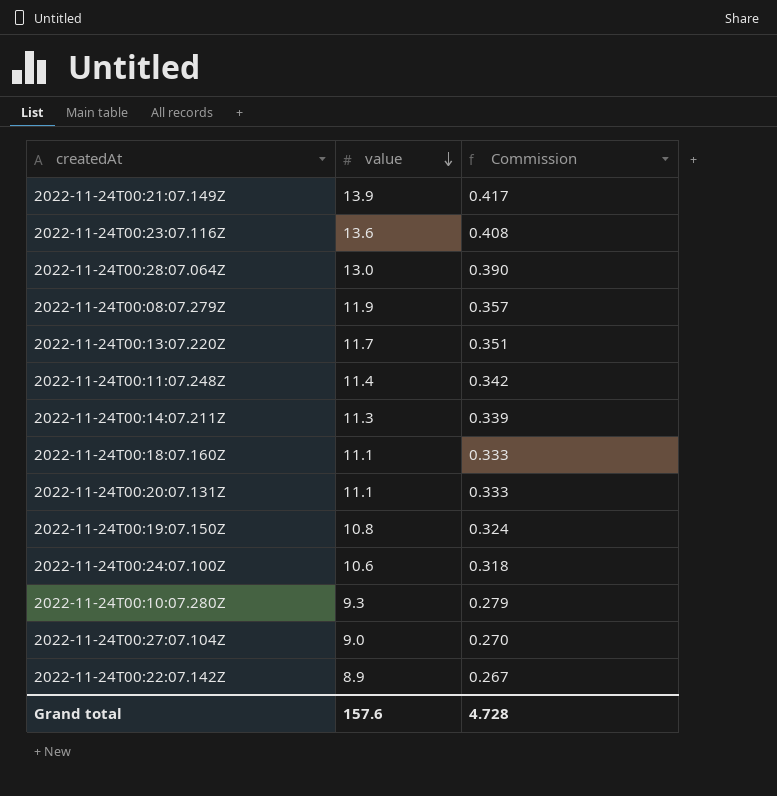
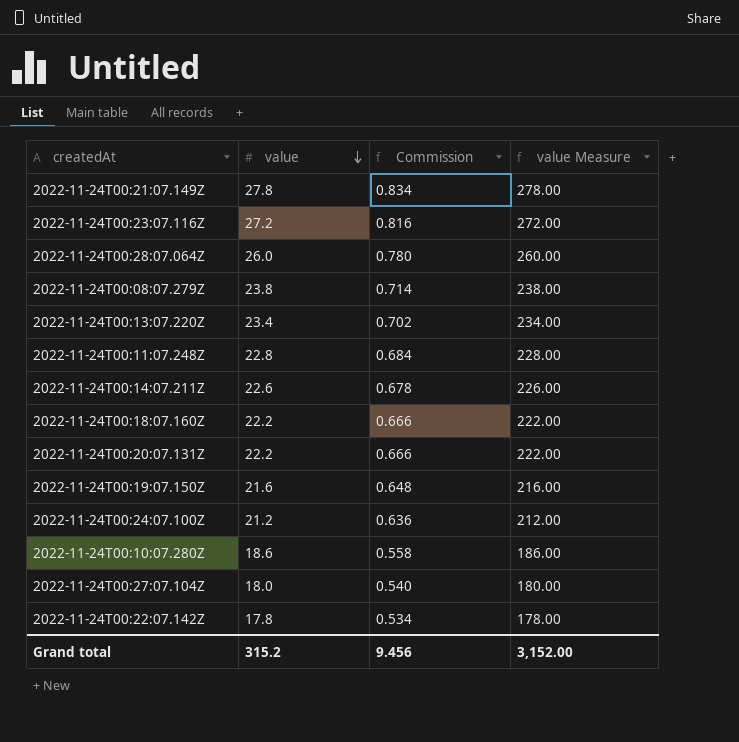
column value Measure | formula: none -> [value] * 10
2022-11-24T00:21:07.149Z | value: 13.9 -> 27.8
2022-11-24T00:21:07.149Z | Commission: 0.417 -> 0.834
2022-11-24T00:23:07.116Z | value: 13.6 -> 27.2
2022-11-24T00:23:07.116Z | Commission: 0.408 -> 0.816
2022-11-24T00:28:07.064Z | value: 13.0 -> 26.0
2022-11-24T00:28:07.064Z | Commission: 0.390 -> 0.780
2022-11-24T00:08:07.279Z | value: 11.9 -> 23.8
2022-11-24T00:08:07.279Z | Commission: 0.357 -> 0.714
2022-11-24T00:13:07.220Z | value: 11.7 -> 23.4
2022-11-24T00:13:07.220Z | Commission: 0.351 -> 0.702
2022-11-24T00:11:07.248Z | value: 11.4 -> 22.8
2022-11-24T00:11:07.248Z | Commission: 0.342 -> 0.684
2022-11-24T00:14:07.211Z | value: 11.3 -> 22.6
2022-11-24T00:14:07.211Z | Commission: 0.339 -> 0.678
2022-11-24T00:18:07.160Z | value: 11.1 -> 22.2
2022-11-24T00:18:07.160Z | Commission: 0.333 -> 0.666
2022-11-24T00:20:07.131Z | value: 11.1 -> 22.2
2022-11-24T00:20:07.131Z | Commission: 0.333 -> 0.666
2022-11-24T00:19:07.150Z | value: 10.8 -> 21.6
2022-11-24T00:19:07.150Z | Commission: 0.324 -> 0.648
2022-11-24T00:24:07.100Z | value: 10.6 -> 21.2
2022-11-24T00:24:07.100Z | Commission: 0.318 -> 0.636
2022-11-24T00:10:07.280Z | value: 9.3 -> 18.6
2022-11-24T00:10:07.280Z | Commission: 0.279 -> 0.558
2022-11-24T00:27:07.104Z | value: 9.0 -> 18.0
2022-11-24T00:27:07.104Z | Commission: 0.270 -> 0.540
2022-11-24T00:22:07.142Z | value: 8.9 -> 17.8
2022-11-24T00:22:07.142Z | Commission: 0.267 -> 0.534
Grand total | value: 157.6 -> 315.2
Grand total | Commission: 4.728 -> 9.456

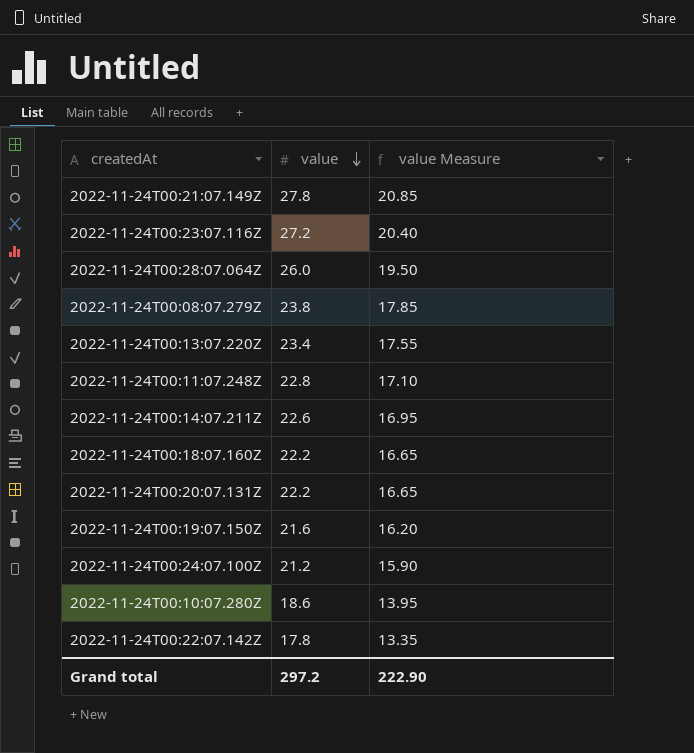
column Commission | formula: [value] * 0.03 -> none
column value Measure | formula: [value] * 10 -> [value] * 0.75
row 2022-11-24T00:27:07.104Z: 18.0 | 0.540 | 180.00 -> none
Grand total | value: 315.2 -> 297.2
Grand total | value Measure: 3,152.00 -> 222.90

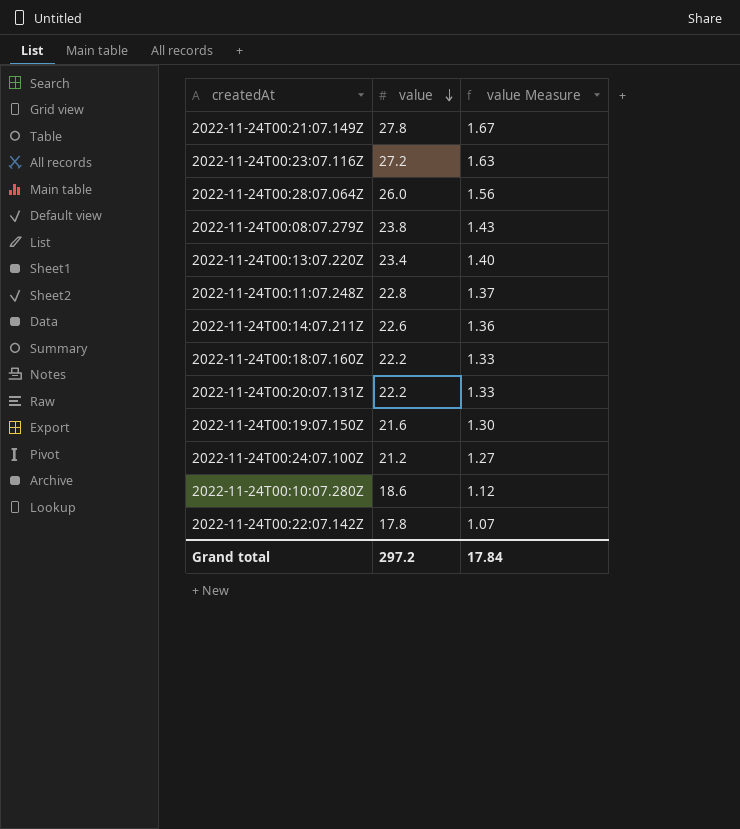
column value Measure | formula: [value] * 0.75 -> [value] * 0.06
Grand total | value Measure: 222.90 -> 17.84

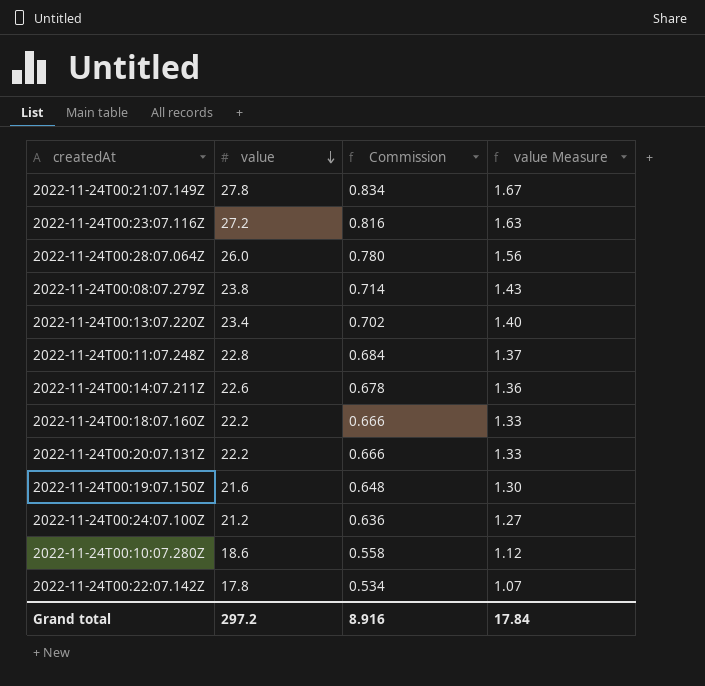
column Commission | formula: none -> [value] * 0.03

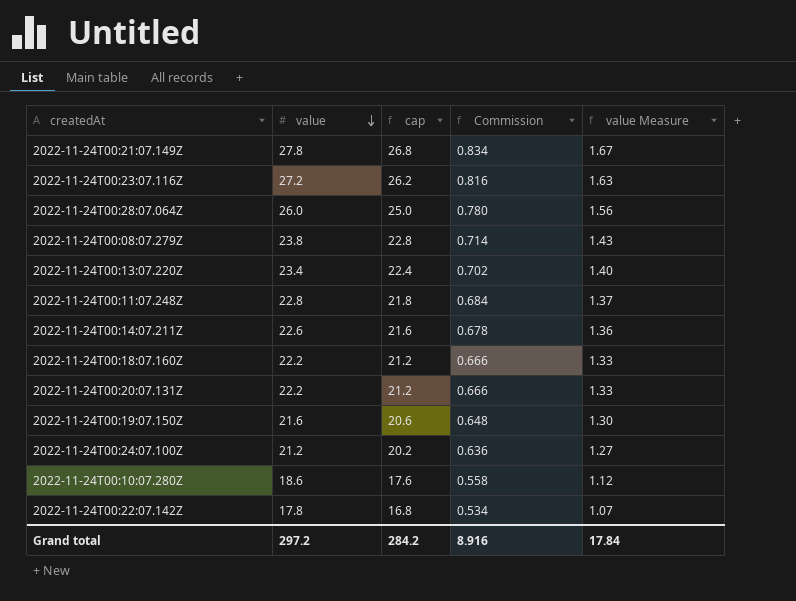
column cap | formula: none -> [value] - 1

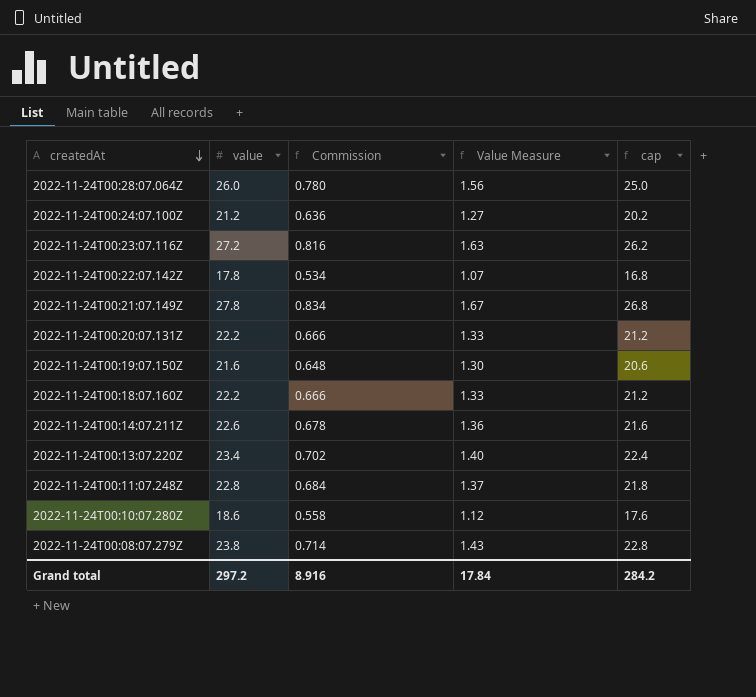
row order: value descending -> createdAt descending
column name: value Measure -> Value Measure
column cap | position: 3 -> 5

